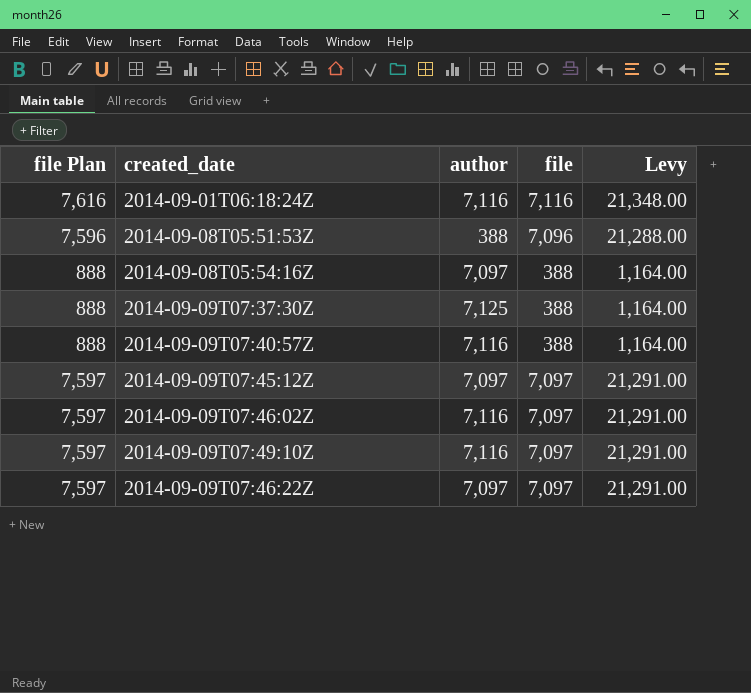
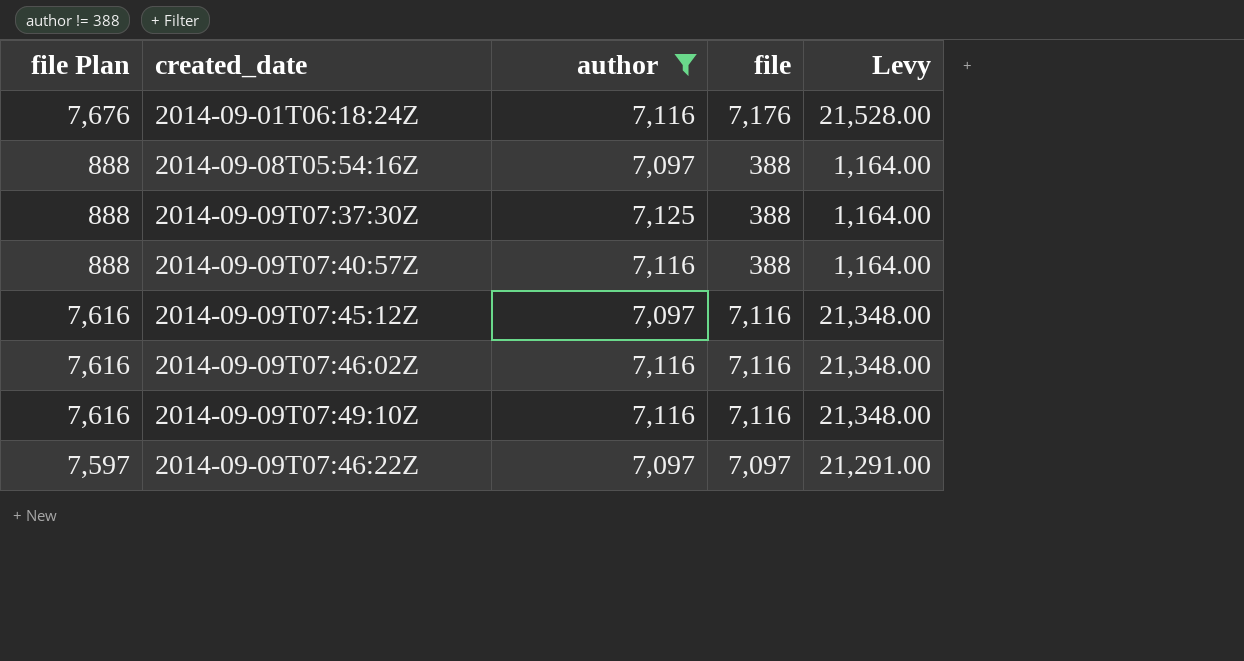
filter: none -> author != 388
2014-09-01T06:18:24Z | file Plan: 7,616 -> 7,676
2014-09-01T06:18:24Z | file: 7,116 -> 7,176
2014-09-01T06:18:24Z | Levy: 21,348.00 -> 21,528.00
2014-09-09T07:45:12Z | file Plan: 7,597 -> 7,616
2014-09-09T07:45:12Z | file: 7,097 -> 7,116
2014-09-09T07:45:12Z | Levy: 21,291.00 -> 21,348.00
2014-09-09T07:46:02Z | file Plan: 7,597 -> 7,616
2014-09-09T07:46:02Z | file: 7,097 -> 7,116
2014-09-09T07:46:02Z | Levy: 21,291.00 -> 21,348.00
2014-09-09T07:49:10Z | file Plan: 7,597 -> 7,616
2014-09-09T07:49:10Z | file: 7,097 -> 7,116
2014-09-09T07:49:10Z | Levy: 21,291.00 -> 21,348.00

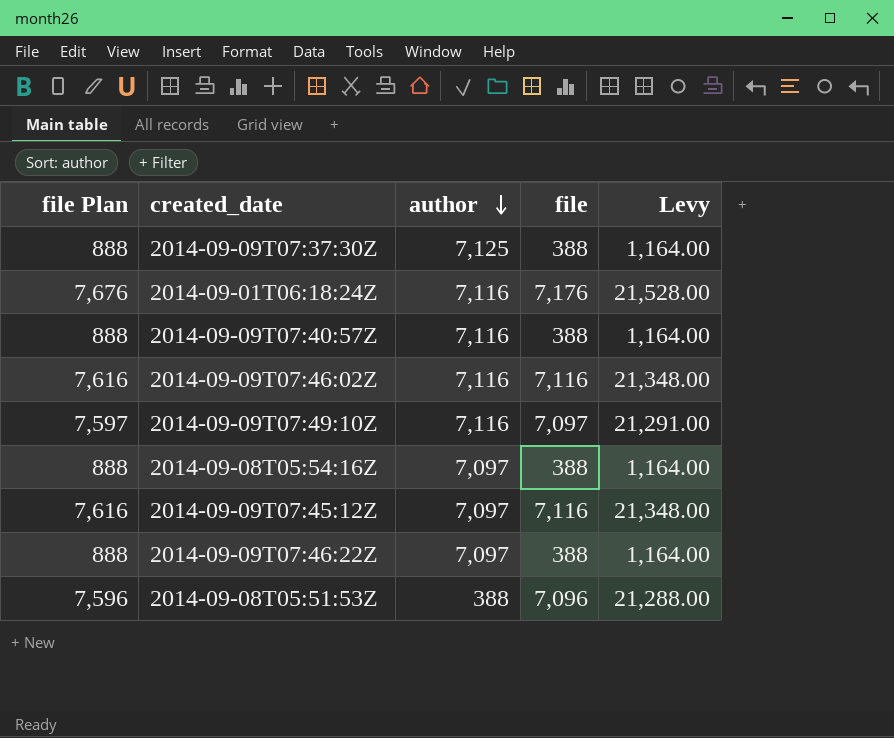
filter: author != 388 -> none
row order: none -> author descending
2014-09-09T07:49:10Z | file Plan: 7,616 -> 7,597
2014-09-09T07:49:10Z | file: 7,116 -> 7,097
2014-09-09T07:49:10Z | Levy: 21,348.00 -> 21,291.00
2014-09-09T07:46:22Z | file Plan: 7,597 -> 888
2014-09-09T07:46:22Z | file: 7,097 -> 388
2014-09-09T07:46:22Z | Levy: 21,291.00 -> 1,164.00

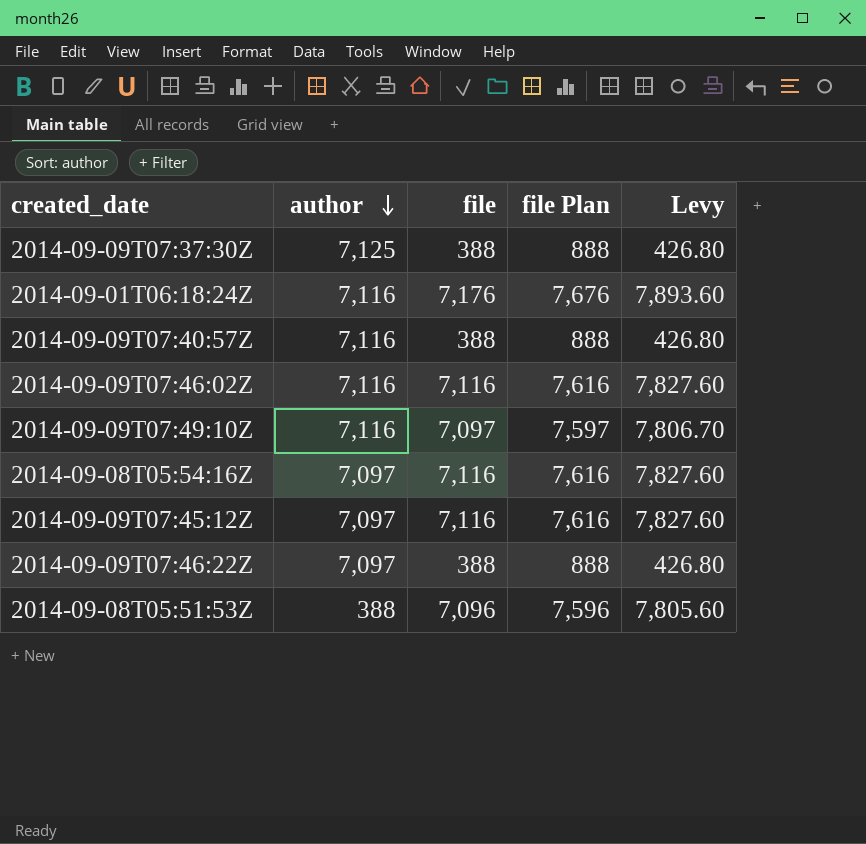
column file Plan | position: 1 -> 4
column Levy | formula: [file] * 3 -> [file] * 1.1
2014-09-08T05:54:16Z | file: 388 -> 7,116
2014-09-08T05:54:16Z | file Plan: 888 -> 7,616

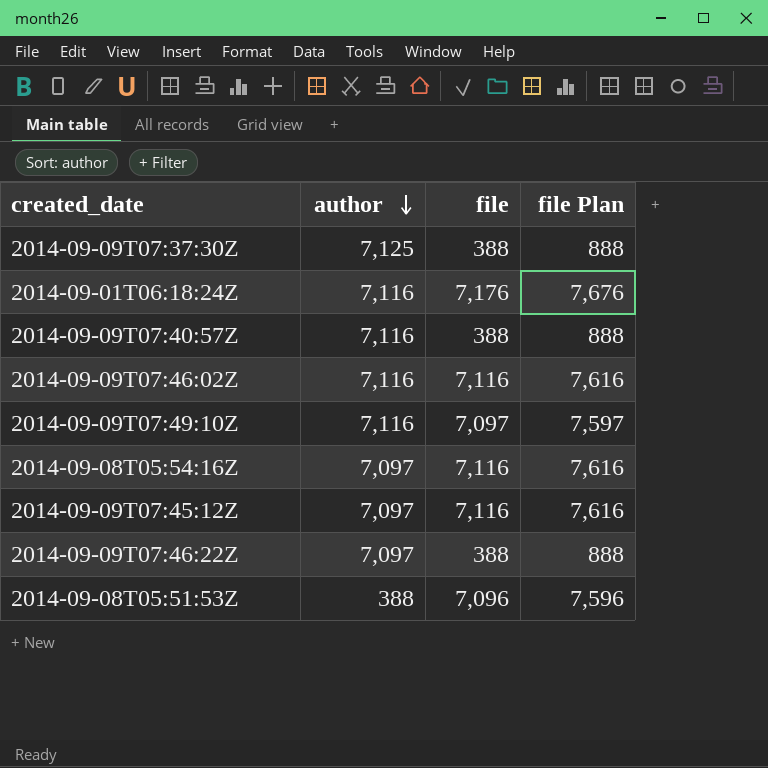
column Levy | formula: [file] * 1.1 -> none

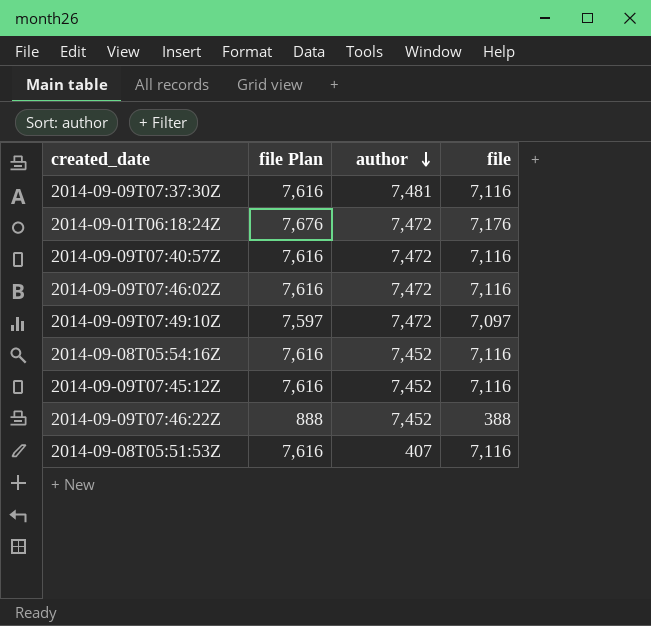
column file Plan | position: 4 -> 2
2014-09-09T07:37:30Z | file Plan: 888 -> 7,616
2014-09-09T07:37:30Z | author: 7,125 -> 7,481
2014-09-09T07:37:30Z | file: 388 -> 7,116
2014-09-01T06:18:24Z | author: 7,116 -> 7,472
2014-09-09T07:40:57Z | file Plan: 888 -> 7,616
2014-09-09T07:40:57Z | author: 7,116 -> 7,472
2014-09-09T07:40:57Z | file: 388 -> 7,116
2014-09-09T07:46:02Z | author: 7,116 -> 7,472
2014-09-09T07:49:10Z | author: 7,116 -> 7,472
2014-09-08T05:54:16Z | author: 7,097 -> 7,452
2014-09-09T07:45:12Z | author: 7,097 -> 7,452
2014-09-09T07:46:22Z | author: 7,097 -> 7,452
2014-09-08T05:51:53Z | file Plan: 7,596 -> 7,616
2014-09-08T05:51:53Z | author: 388 -> 407
2014-09-08T05:51:53Z | file: 7,096 -> 7,116

